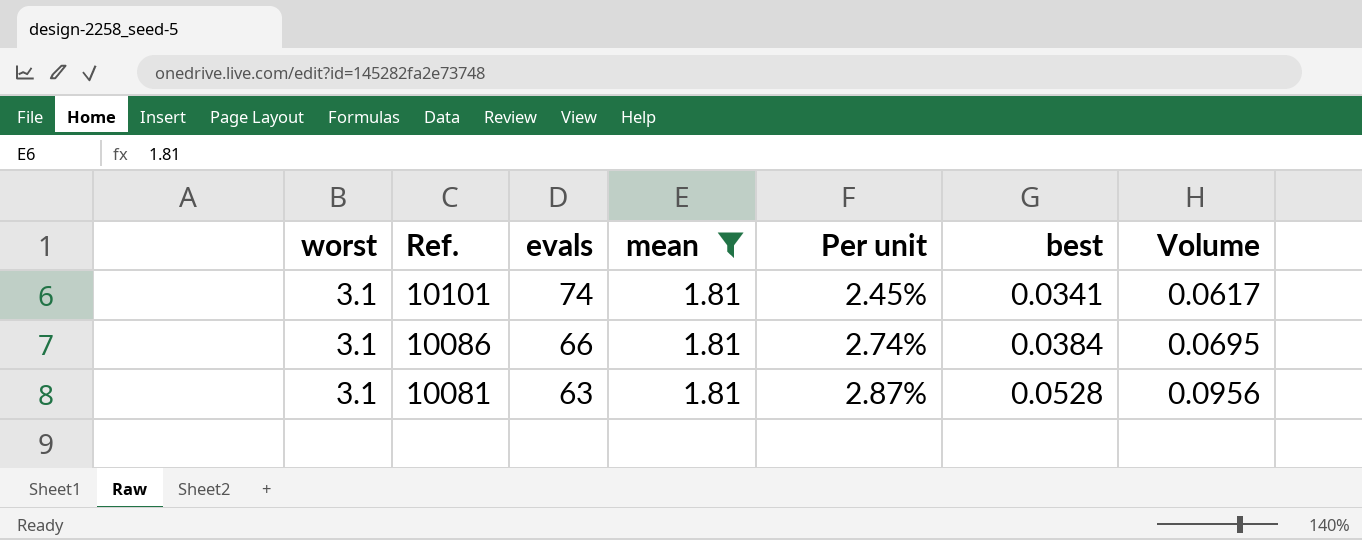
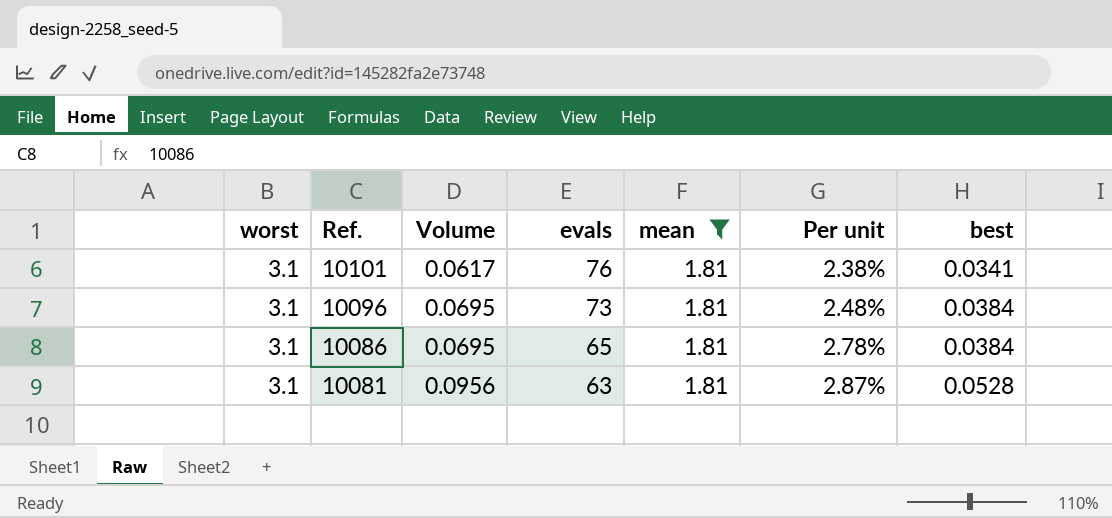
column Volume | position: 7 -> 3
10101 | evals: 74 -> 76
10101 | Per unit: 2.45% -> 2.38%
row 10096: none -> 3.1 | 0.0695 | 73 | 1.81 | 2.48% | 0.0384
10086 | evals: 66 -> 65
10086 | Per unit: 2.74% -> 2.78%

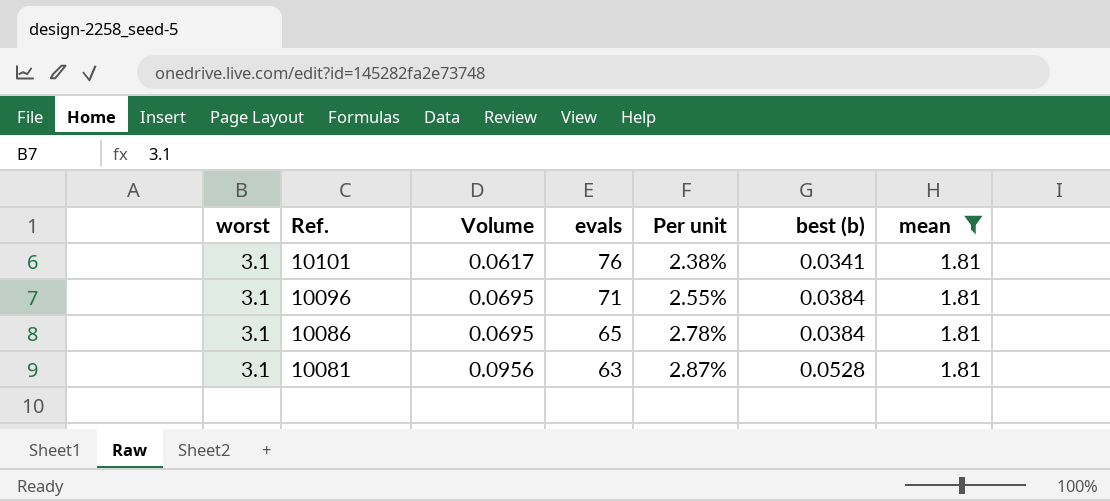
column name: best -> best (b)
column mean | position: 5 -> 7
10096 | evals: 73 -> 71
10096 | Per unit: 2.48% -> 2.55%

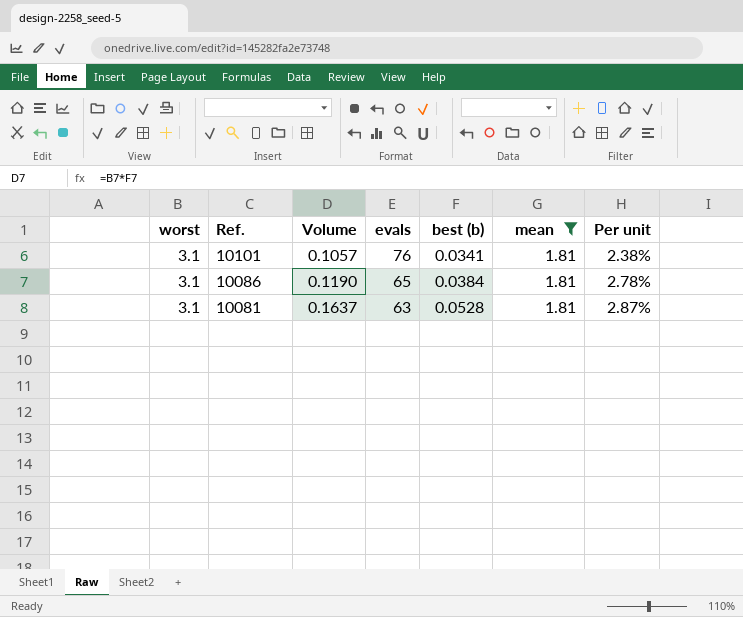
column Volume | formula: [best (b)] * [mean] -> [worst] * [best (b)]
column Per unit | position: 5 -> 7
row 10096: 3.1 | 0.0695 | 71 | 2.55% | 0.0384 | 1.81 -> none

